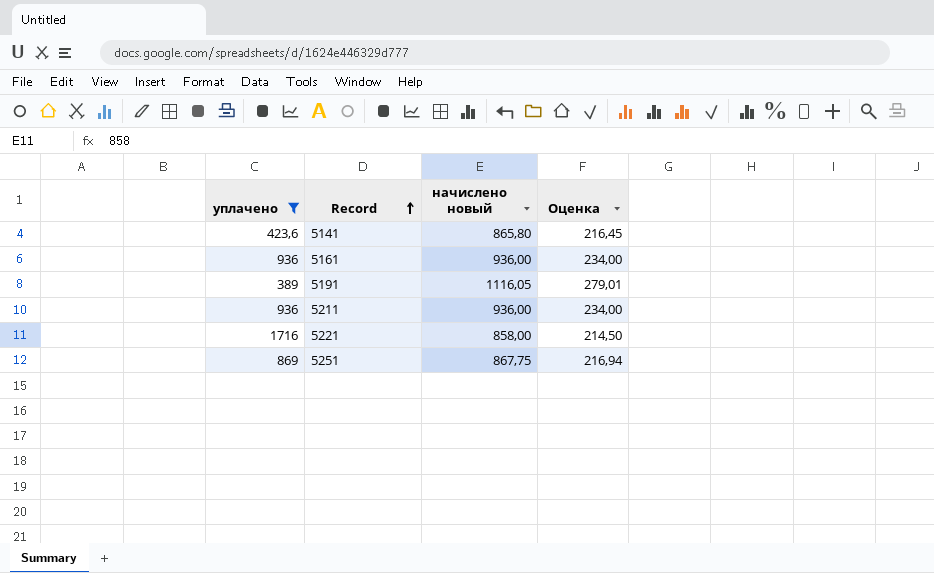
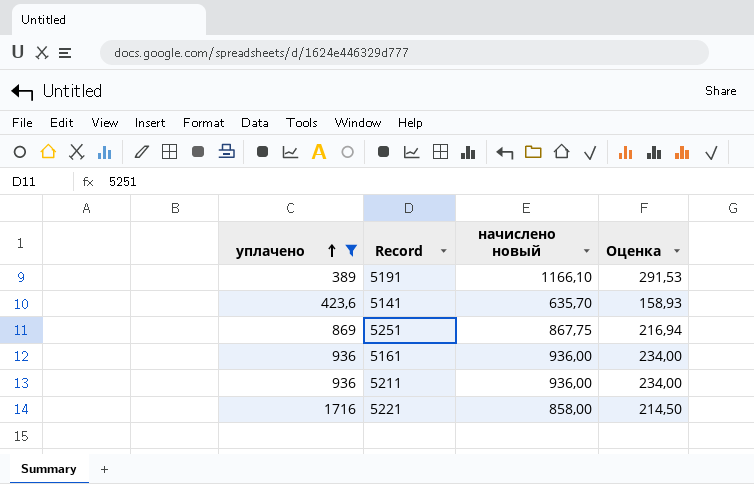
row order: Record ascending -> уплачено ascending
5191 | начислено новый: 1116,05 -> 1166,10
5191 | Оценка: 279,01 -> 291,53
5141 | начислено новый: 865,80 -> 635,70
5141 | Оценка: 216,45 -> 158,93

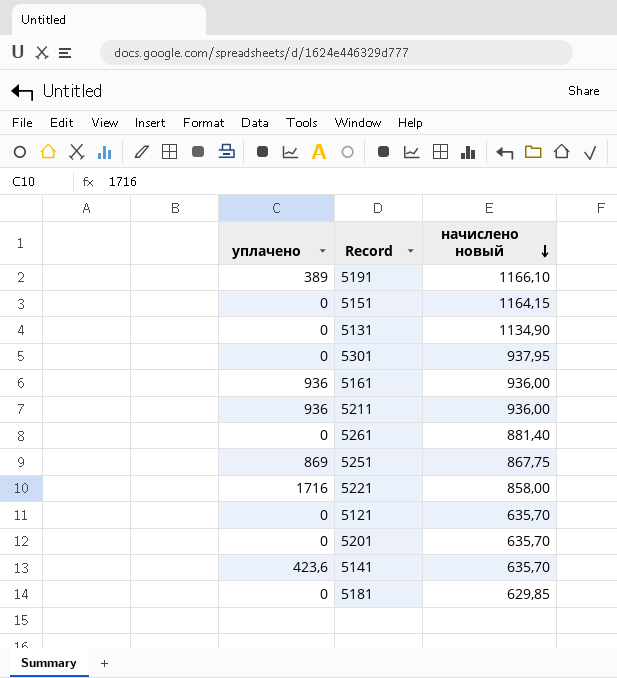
filter: уплачено != 0 -> none
row order: уплачено ascending -> начислено новый descending
column Оценка | formula: [начислено новый] * 0,25 -> none

